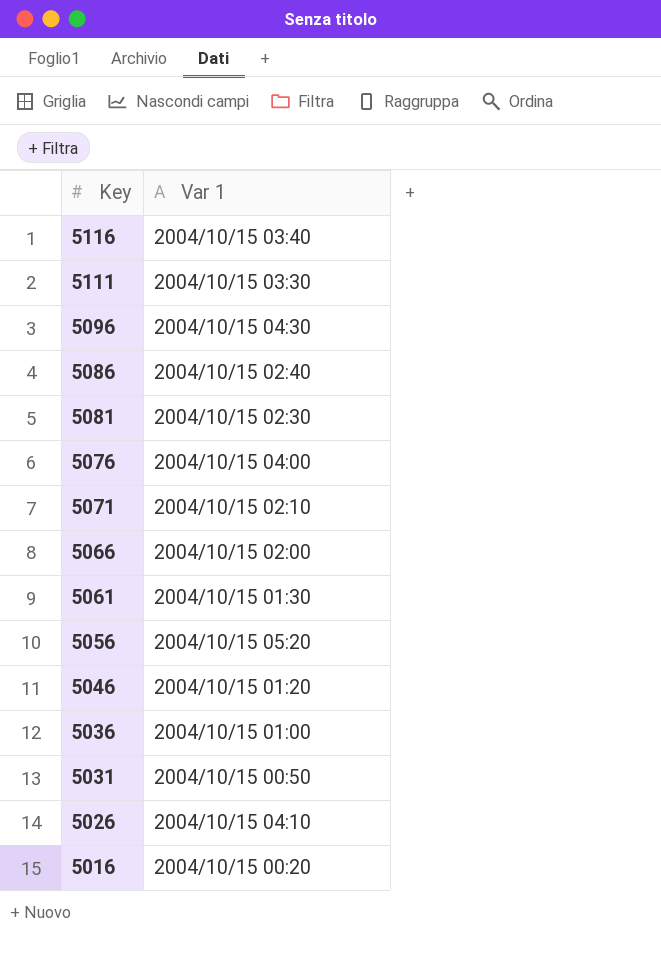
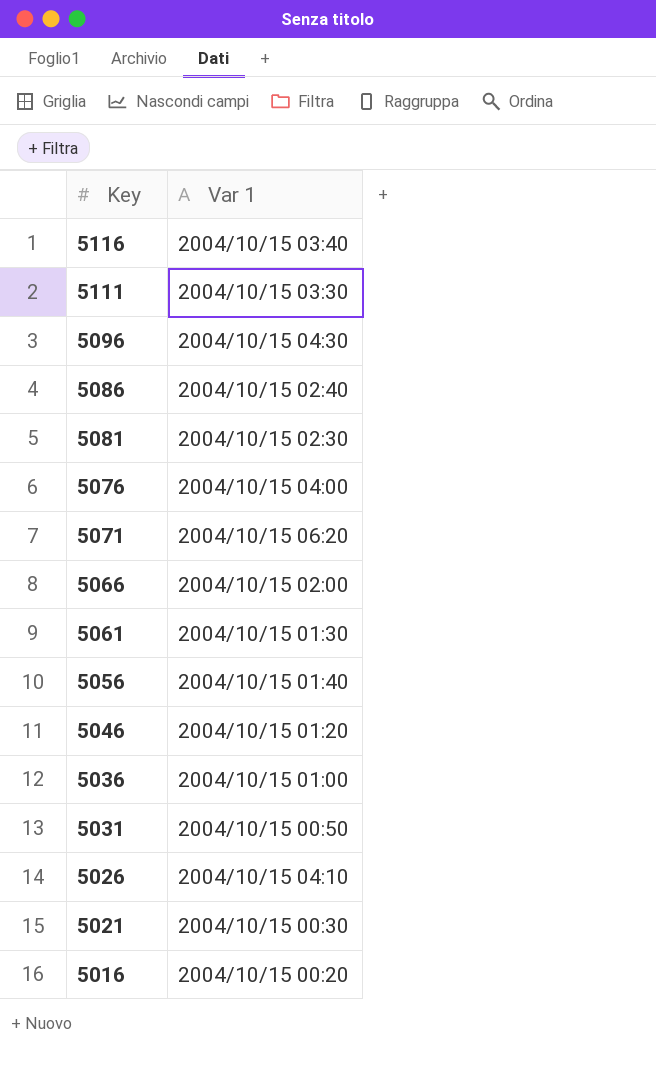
5071 | Var 1: 2004/10/15 02:10 -> 2004/10/15 06:20
5056 | Var 1: 2004/10/15 05:20 -> 2004/10/15 01:40
row 5021: none -> 2004/10/15 00:30

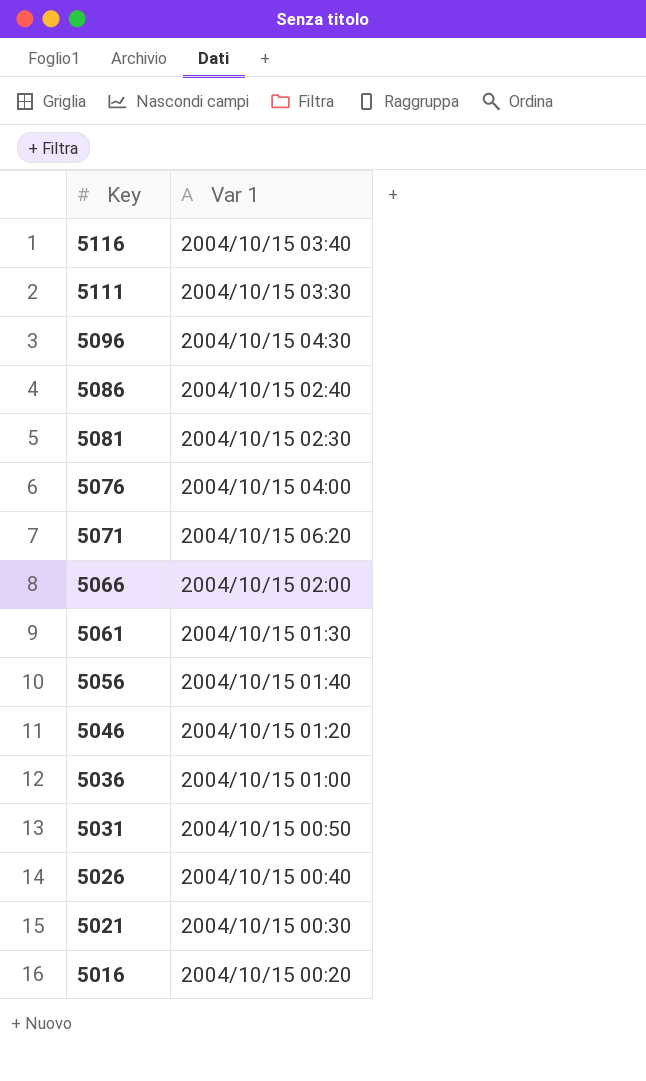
5026 | Var 1: 2004/10/15 04:10 -> 2004/10/15 00:40

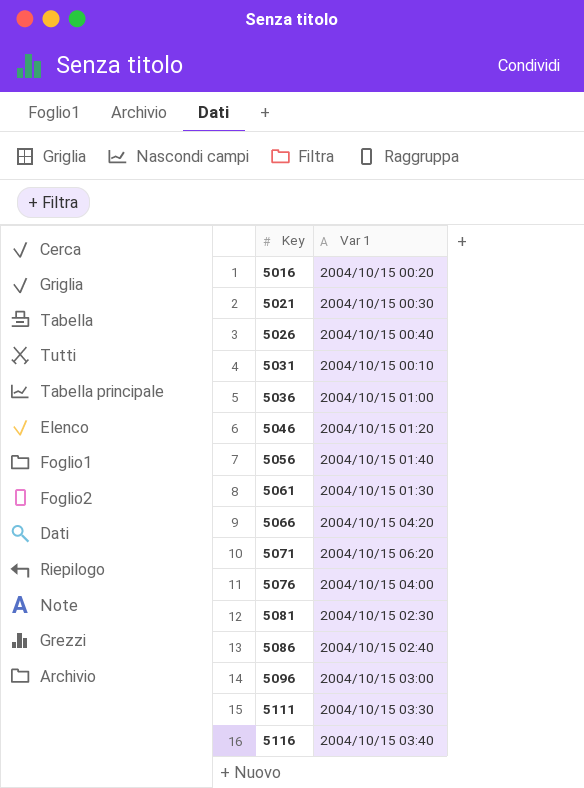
row order: Key descending -> Key ascending
5031 | Var 1: 2004/10/15 00:50 -> 2004/10/15 00:10
5066 | Var 1: 2004/10/15 02:00 -> 2004/10/15 04:20
5096 | Var 1: 2004/10/15 04:30 -> 2004/10/15 03:00

